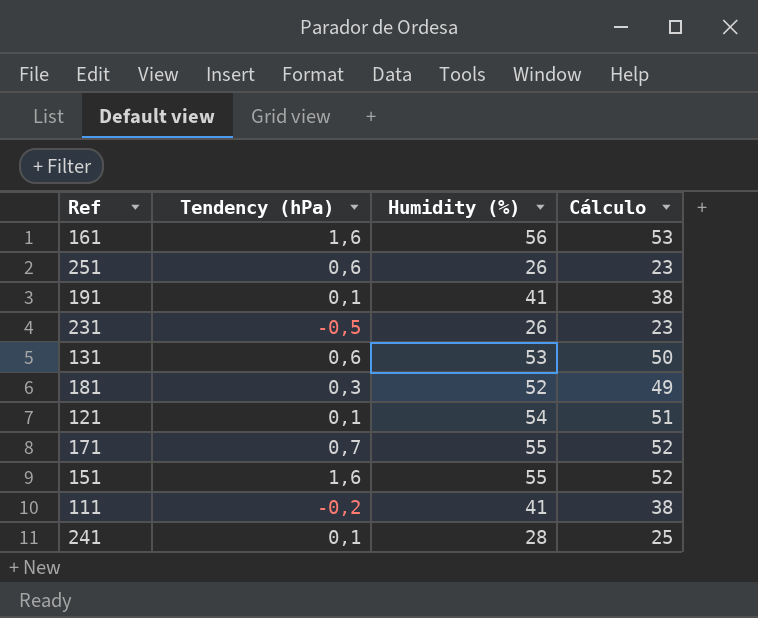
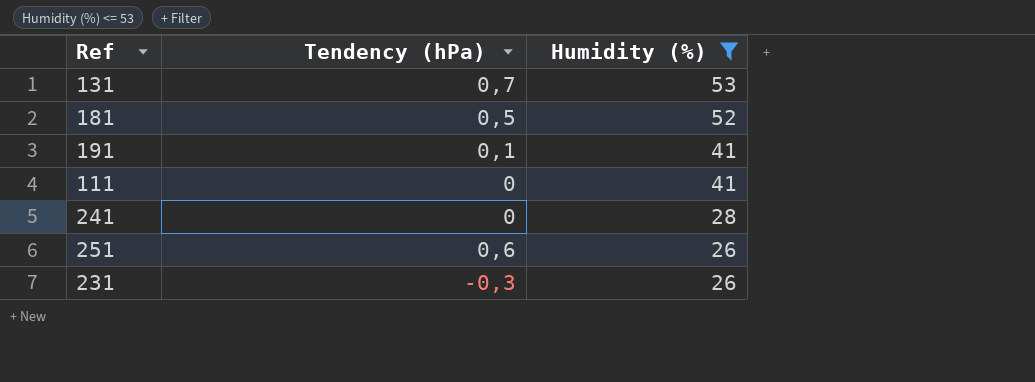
filter: none -> Humidity (%) <= 53
row order: none -> Humidity (%) descending
column Cálculo | formula: [Humidity (%)] - 3 -> none
131 | Tendency (hPa): 0,6 -> 0,7
181 | Tendency (hPa): 0,3 -> 0,5
111 | Tendency (hPa): -0,2 -> 0
241 | Tendency (hPa): 0,1 -> 0
231 | Tendency (hPa): -0,5 -> -0,3

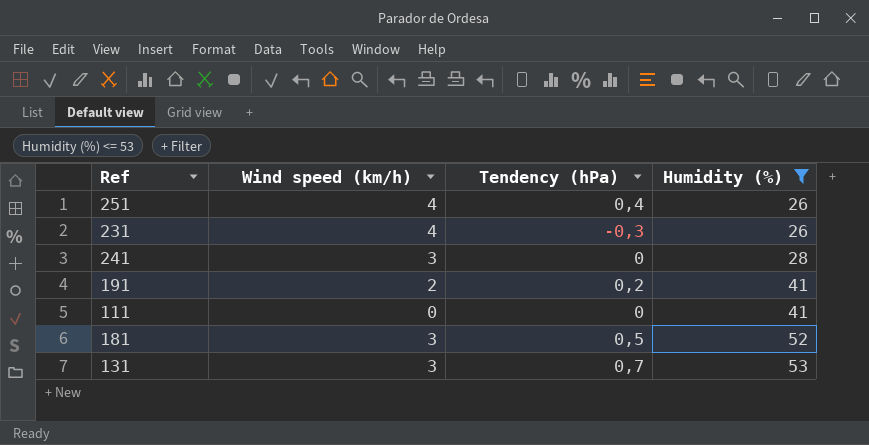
row order: Humidity (%) descending -> Humidity (%) ascending
column Wind speed (km/h) | position: none -> 2
251 | Tendency (hPa): 0,6 -> 0,4
191 | Tendency (hPa): 0,1 -> 0,2

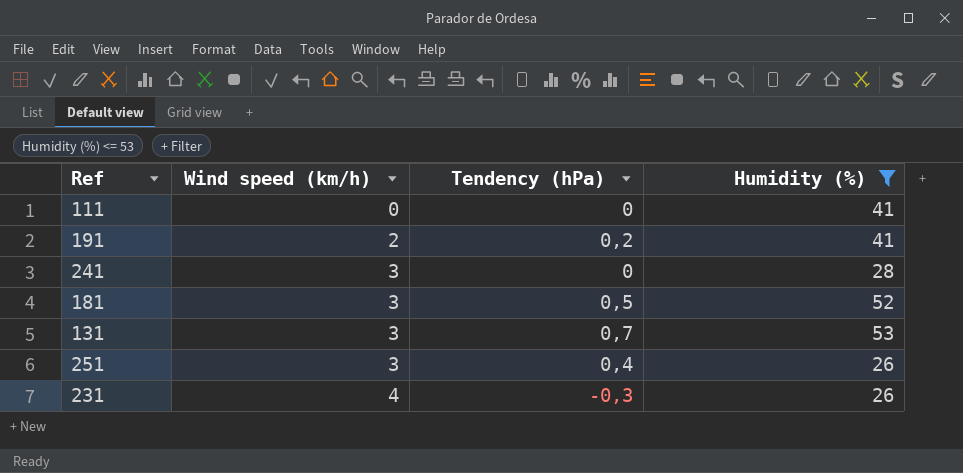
row order: Humidity (%) ascending -> Wind speed (km/h) ascending
251 | Wind speed (km/h): 4 -> 3

